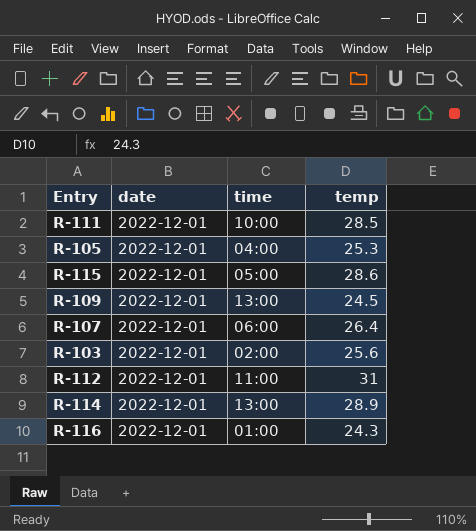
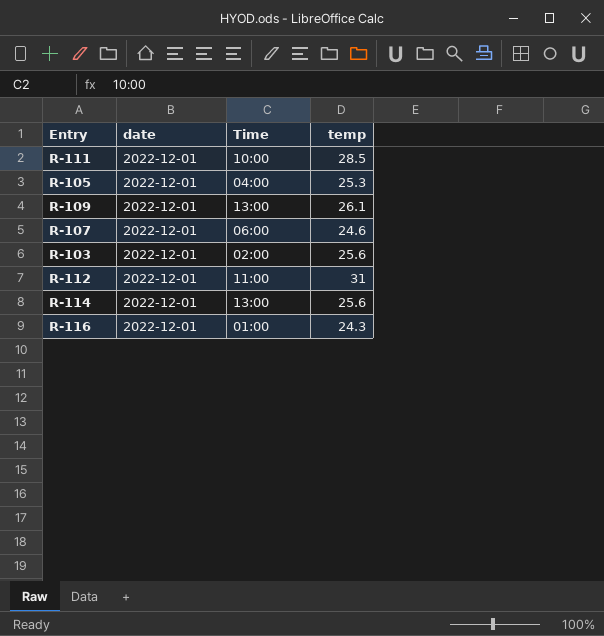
column name: time -> Time
row R-115: 2022-12-01 | 05:00 | 28.6 -> none
R-109 | temp: 24.5 -> 26.1
R-107 | temp: 26.4 -> 24.6
R-114 | temp: 28.9 -> 25.6

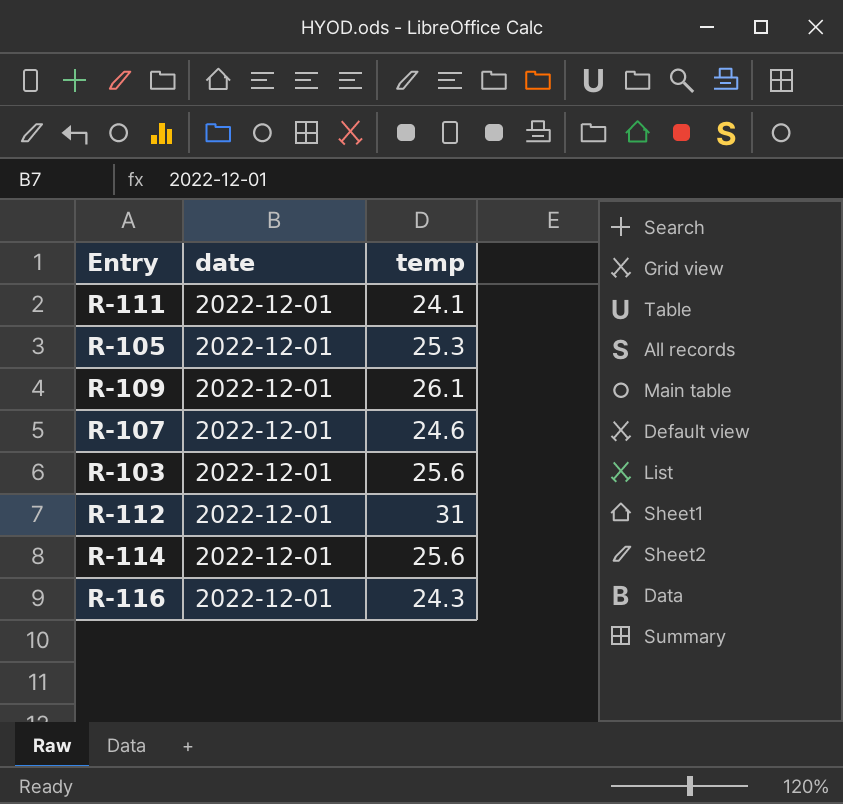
column Time | position: 3 -> none
R-111 | temp: 28.5 -> 24.1

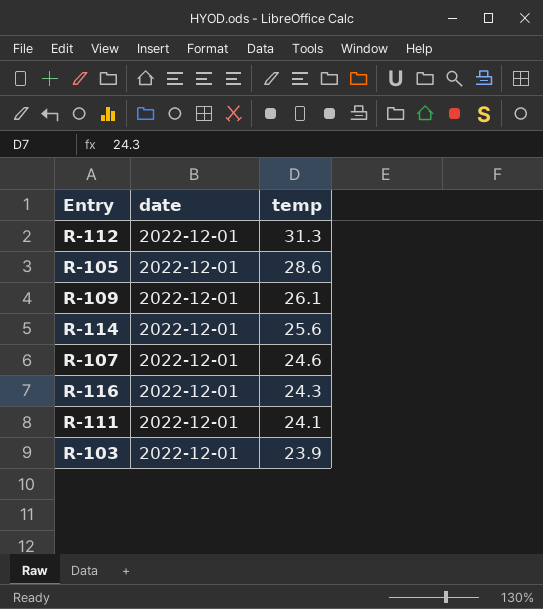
row order: none -> temp descending
R-112 | temp: 31 -> 31.3
R-105 | temp: 25.3 -> 28.6
R-103 | temp: 25.6 -> 23.9

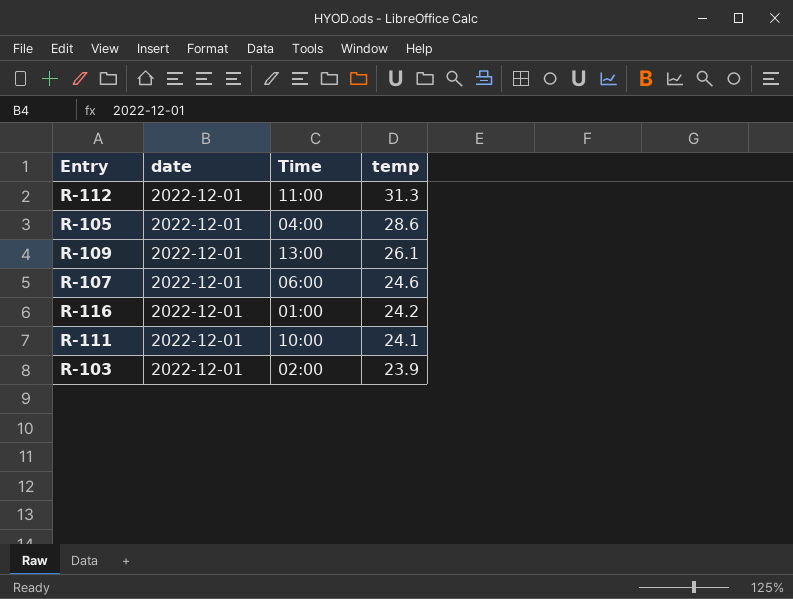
column Time | position: none -> 3
row R-114: 2022-12-01 | 25.6 -> none
R-116 | temp: 24.3 -> 24.2

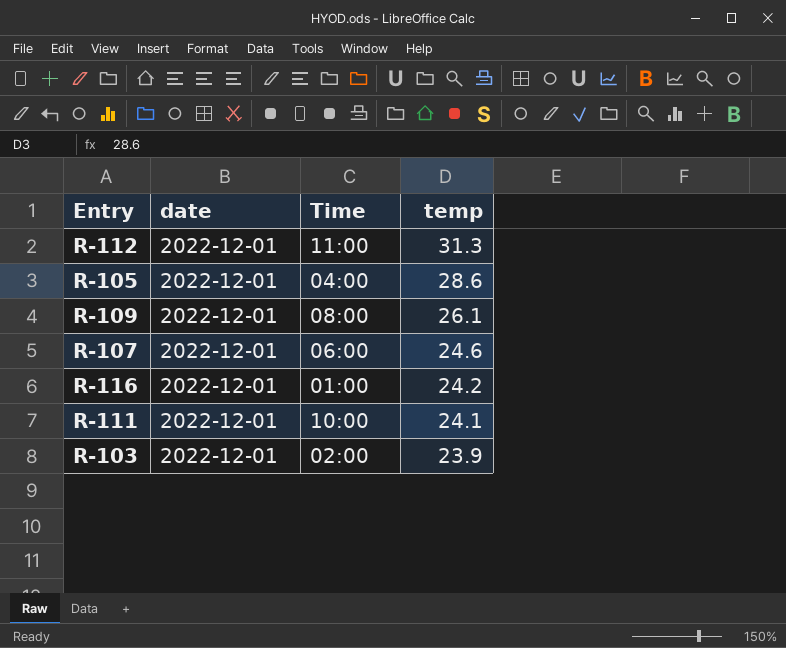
R-109 | Time: 13:00 -> 08:00

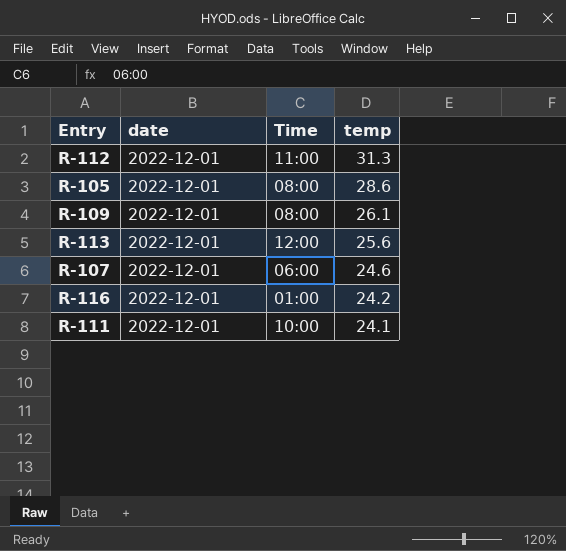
row R-103: 2022-12-01 | 02:00 | 23.9 -> none
R-105 | Time: 04:00 -> 08:00
row R-113: none -> 2022-12-01 | 12:00 | 25.6

